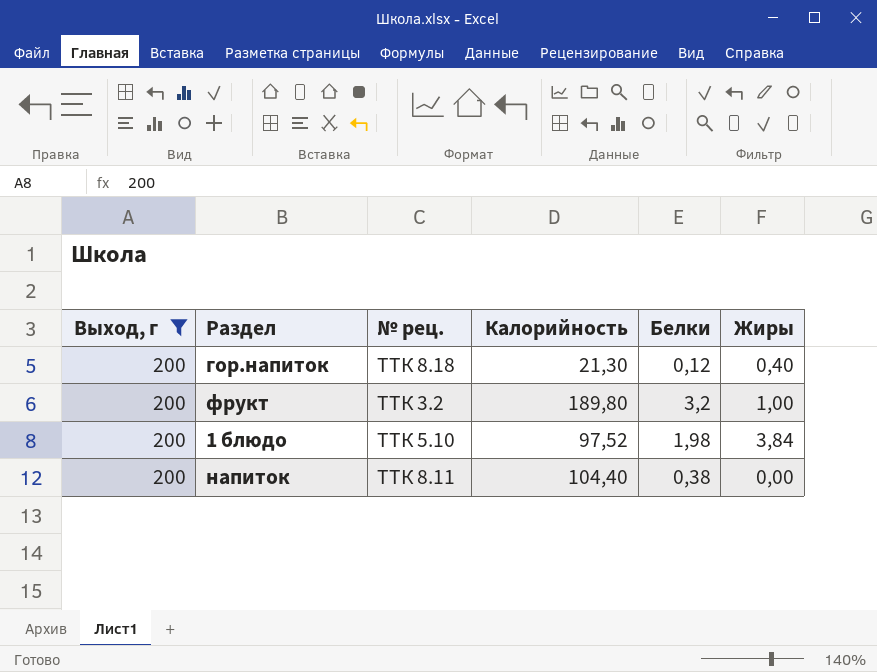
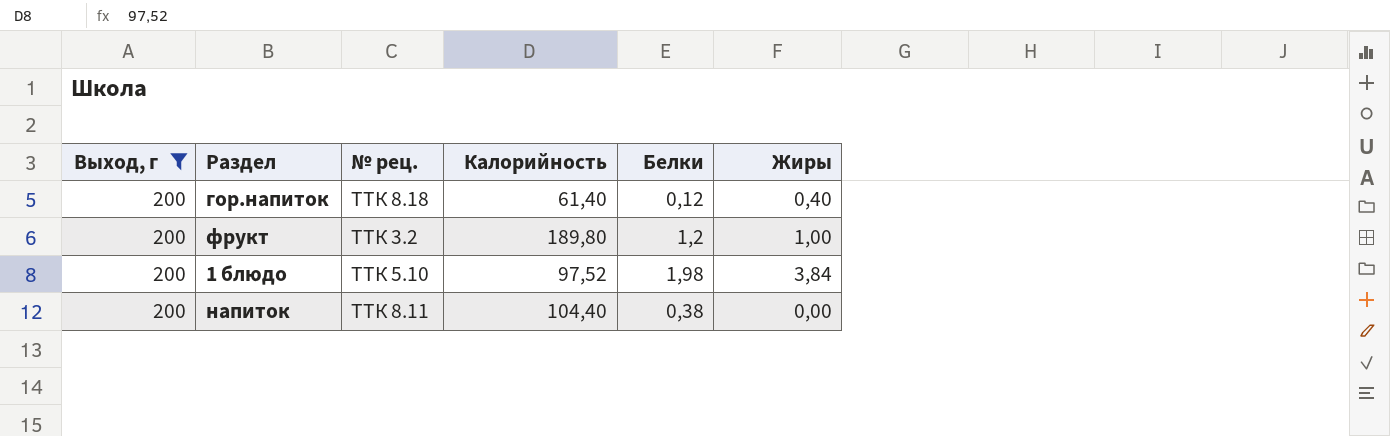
гор.напиток | Калорийность: 21,30 -> 61,40
фрукт | Белки: 3,2 -> 1,2

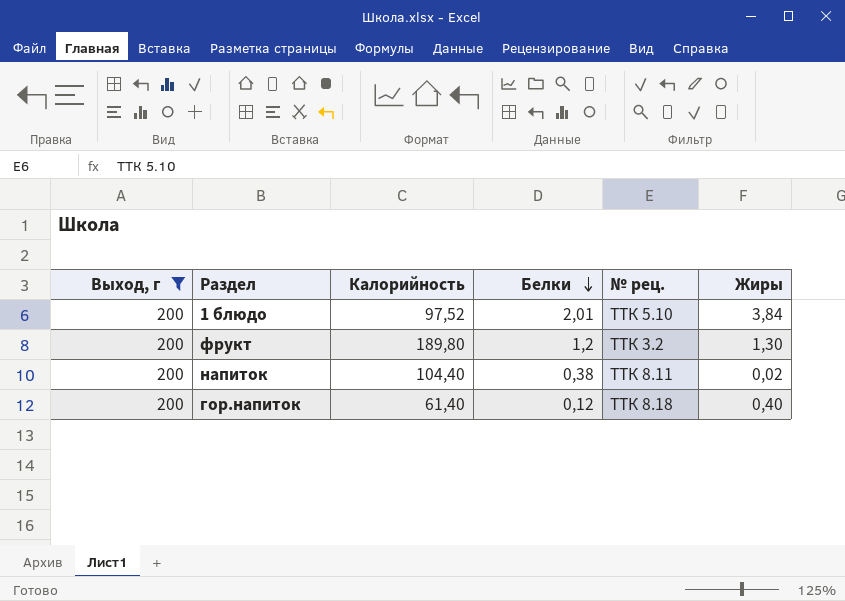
row order: none -> Белки descending
column № рец. | position: 3 -> 5
1 блюдо | Белки: 1,98 -> 2,01
фрукт | Жиры: 1,00 -> 1,30
напиток | Жиры: 0,00 -> 0,02

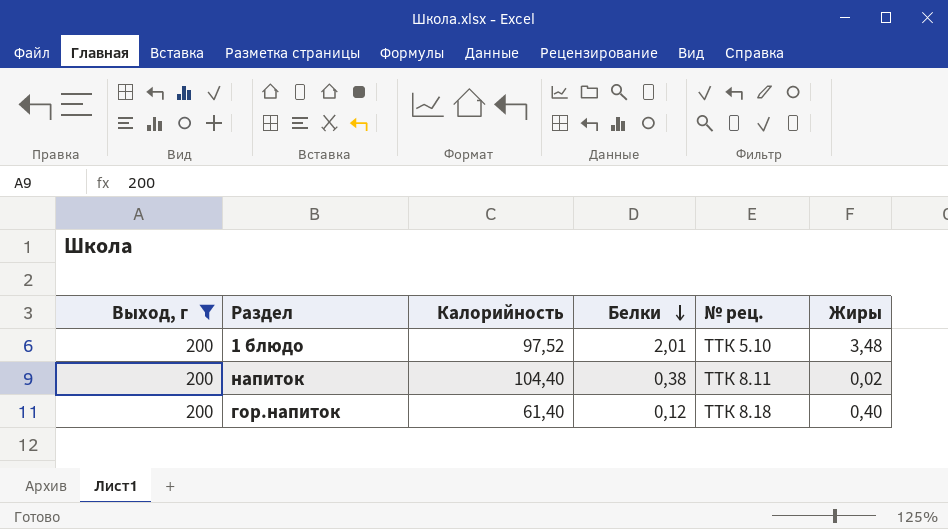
row фрукт: 200 | 189,80 | 1,2 | ТТК 3.2 | 1,30 -> none
1 блюдо | Жиры: 3,84 -> 3,48

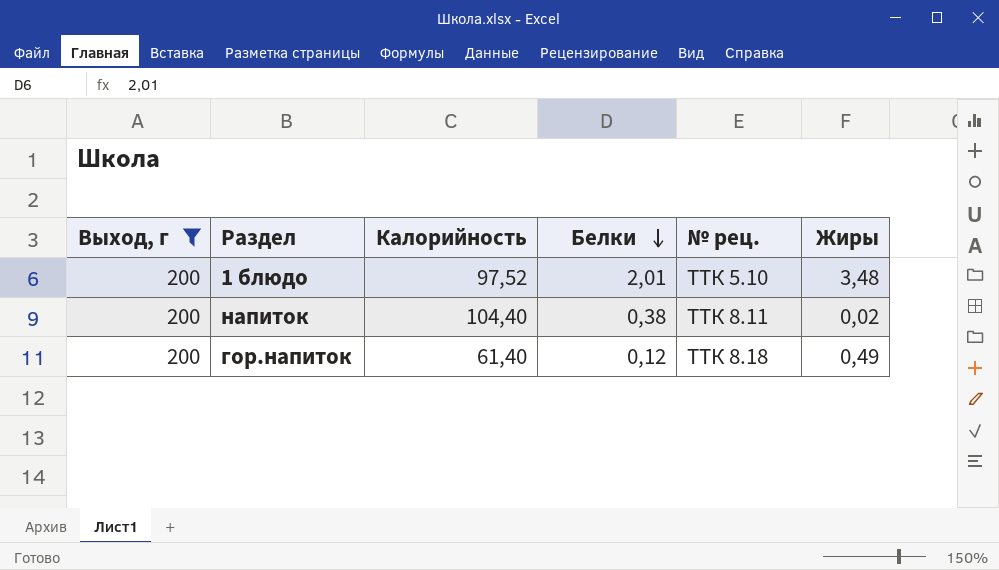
гор.напиток | Жиры: 0,40 -> 0,49

